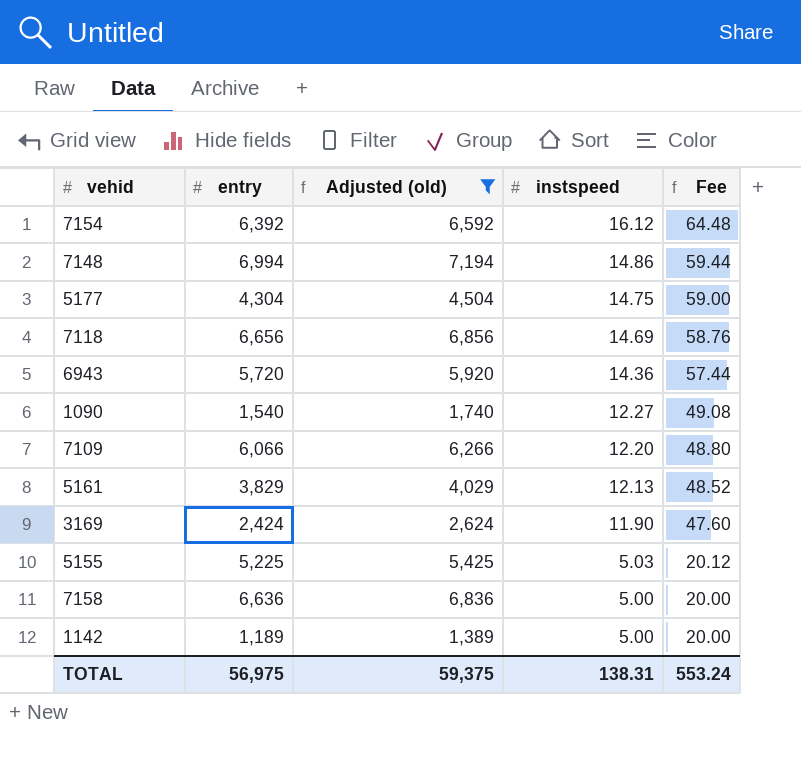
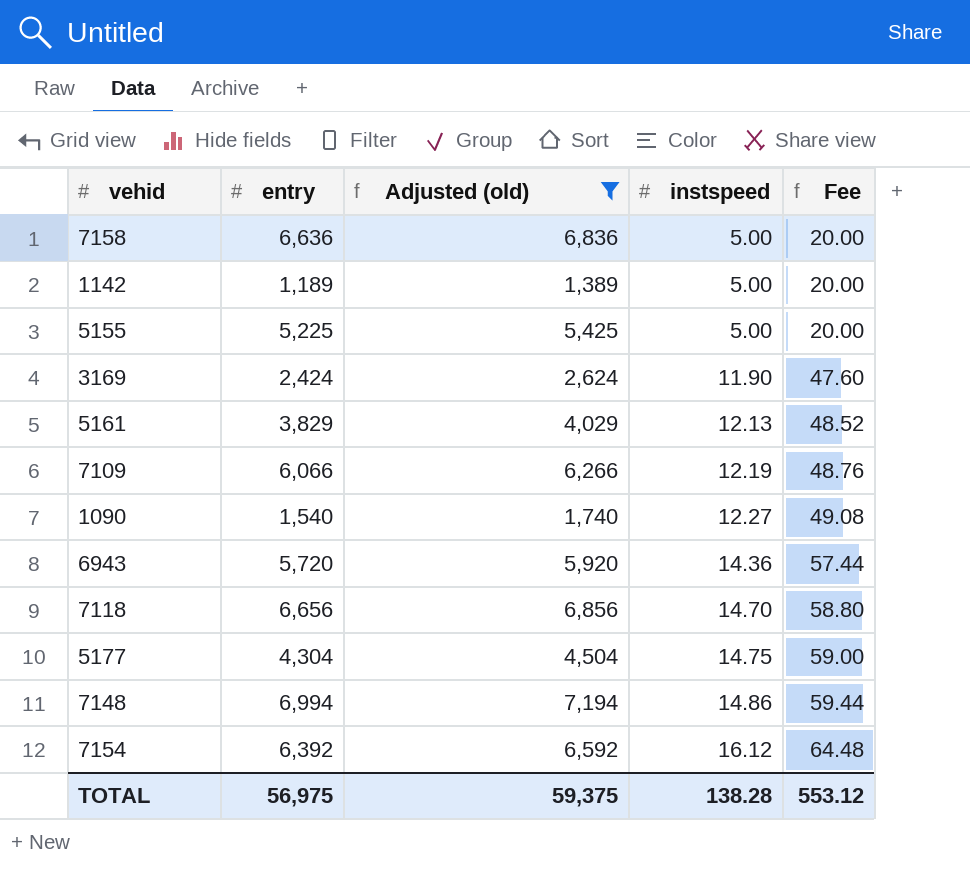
row order: instspeed descending -> instspeed ascending
5155 | instspeed: 5.03 -> 5.00
5155 | Fee: 20.12 -> 20.00
7109 | instspeed: 12.20 -> 12.19
7109 | Fee: 48.80 -> 48.76
7118 | instspeed: 14.69 -> 14.70
7118 | Fee: 58.76 -> 58.80
TOTAL | instspeed: 138.31 -> 138.28
TOTAL | Fee: 553.24 -> 553.12

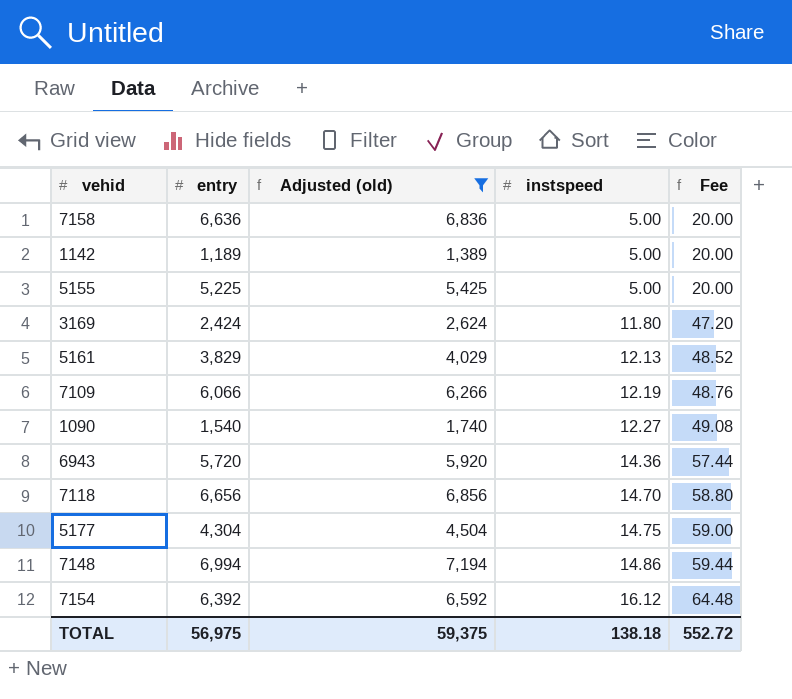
3169 | instspeed: 11.90 -> 11.80
3169 | Fee: 47.60 -> 47.20
TOTAL | instspeed: 138.28 -> 138.18
TOTAL | Fee: 553.12 -> 552.72

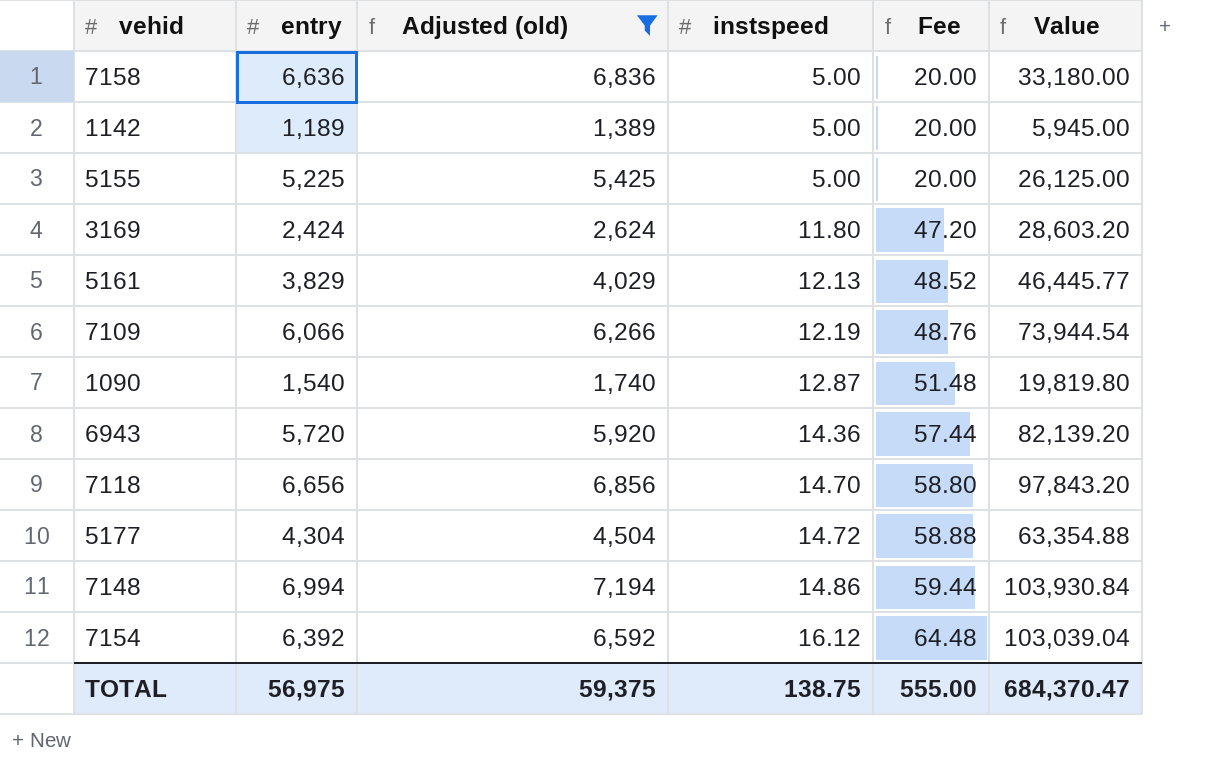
column Value | formula: none -> [entry] * [instspeed]
1090 | instspeed: 12.27 -> 12.87
1090 | Fee: 49.08 -> 51.48
5177 | instspeed: 14.75 -> 14.72
5177 | Fee: 59.00 -> 58.88
TOTAL | instspeed: 138.18 -> 138.75
TOTAL | Fee: 552.72 -> 555.00

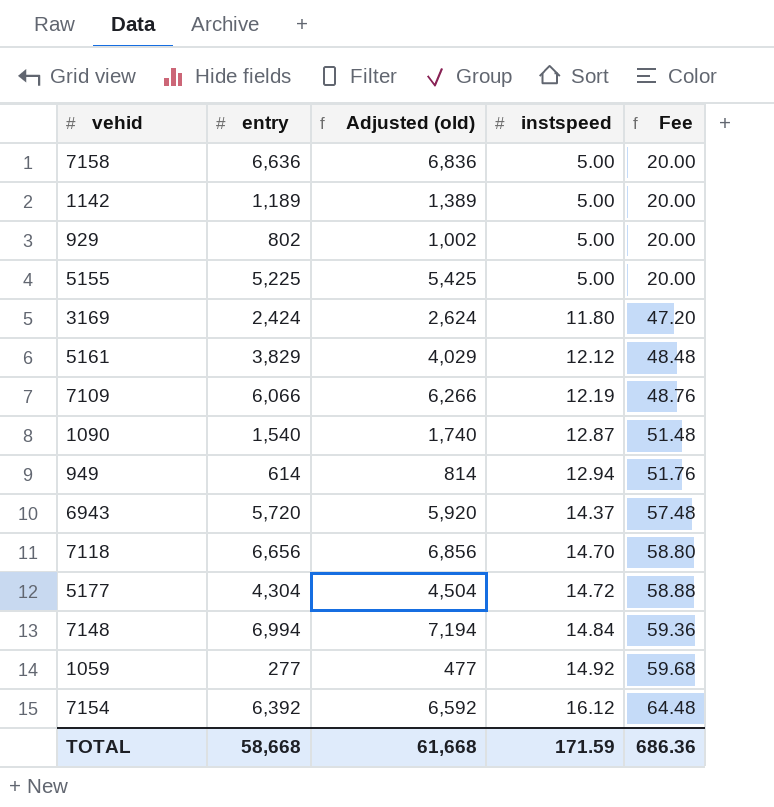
filter: Adjusted (old) >= 1,389 -> none
column Value | formula: [entry] * [instspeed] -> none
5161 | instspeed: 12.13 -> 12.12
5161 | Fee: 48.52 -> 48.48
6943 | instspeed: 14.36 -> 14.37
6943 | Fee: 57.44 -> 57.48
7148 | instspeed: 14.86 -> 14.84
7148 | Fee: 59.44 -> 59.36
TOTAL | entry: 56,975 -> 58,668
TOTAL | Adjusted (old): 59,375 -> 61,668
TOTAL | instspeed: 138.75 -> 171.59
TOTAL | Fee: 555.00 -> 686.36

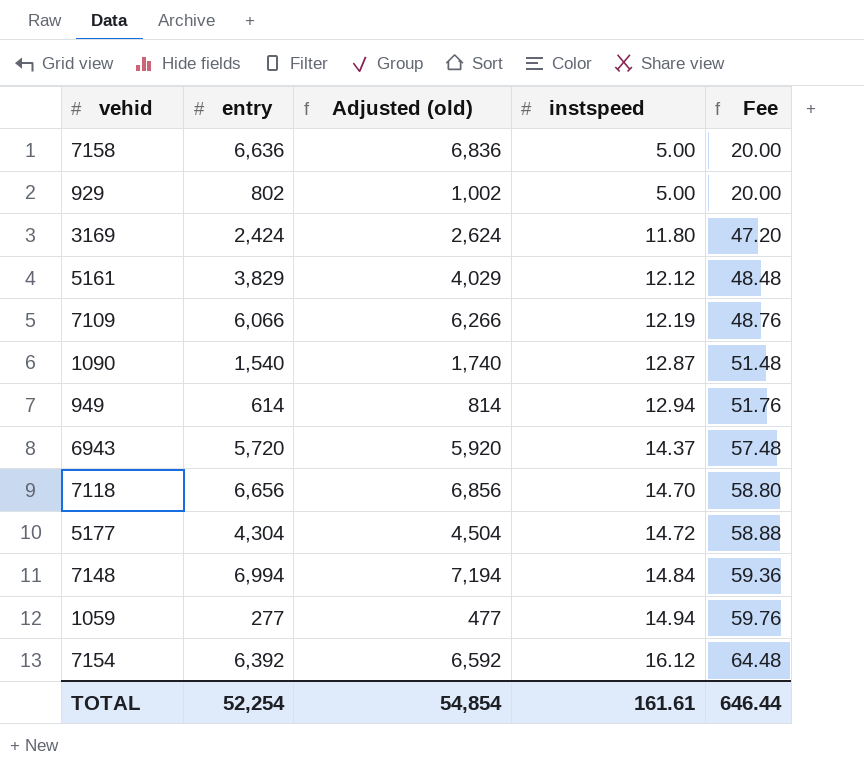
row 1142: 1,189 | 1,389 | 5.00 | 20.00 -> none
row 5155: 5,225 | 5,425 | 5.00 | 20.00 -> none
1059 | instspeed: 14.92 -> 14.94
1059 | Fee: 59.68 -> 59.76
TOTAL | entry: 58,668 -> 52,254
TOTAL | Adjusted (old): 61,668 -> 54,854
TOTAL | instspeed: 171.59 -> 161.61
TOTAL | Fee: 686.36 -> 646.44

